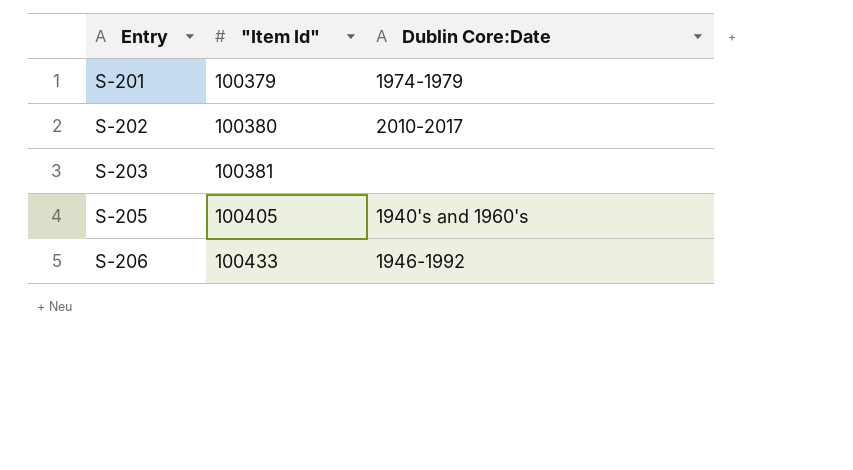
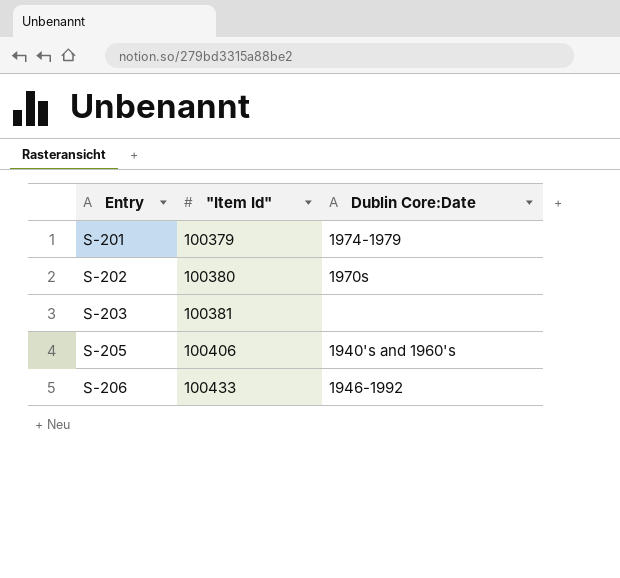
S-202 | Dublin Core:Date: 2010-2017 -> 1970s
S-205 | "Item Id": 100405 -> 100406

